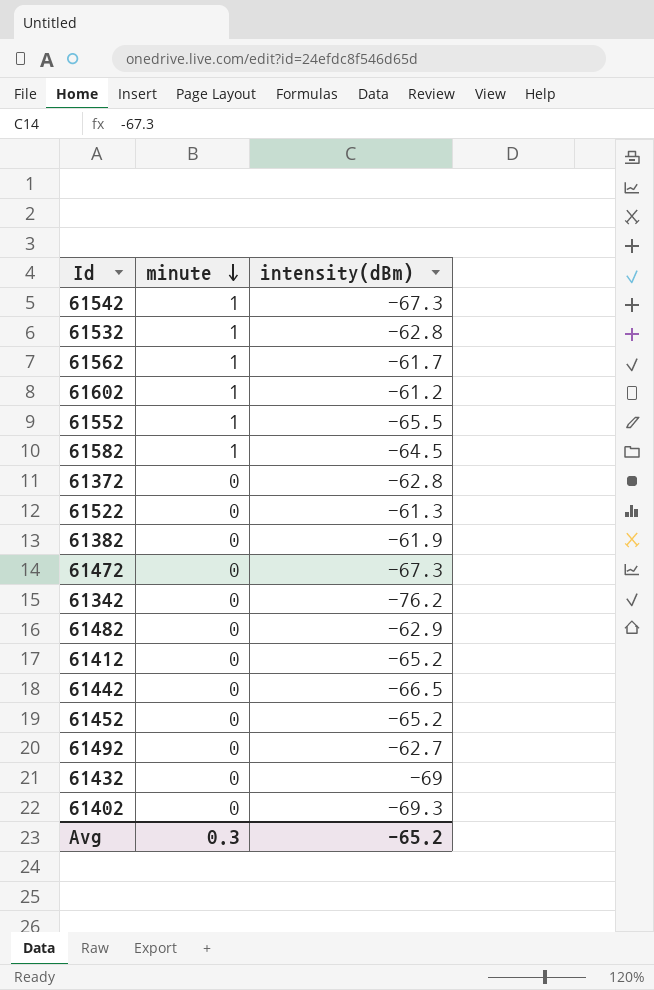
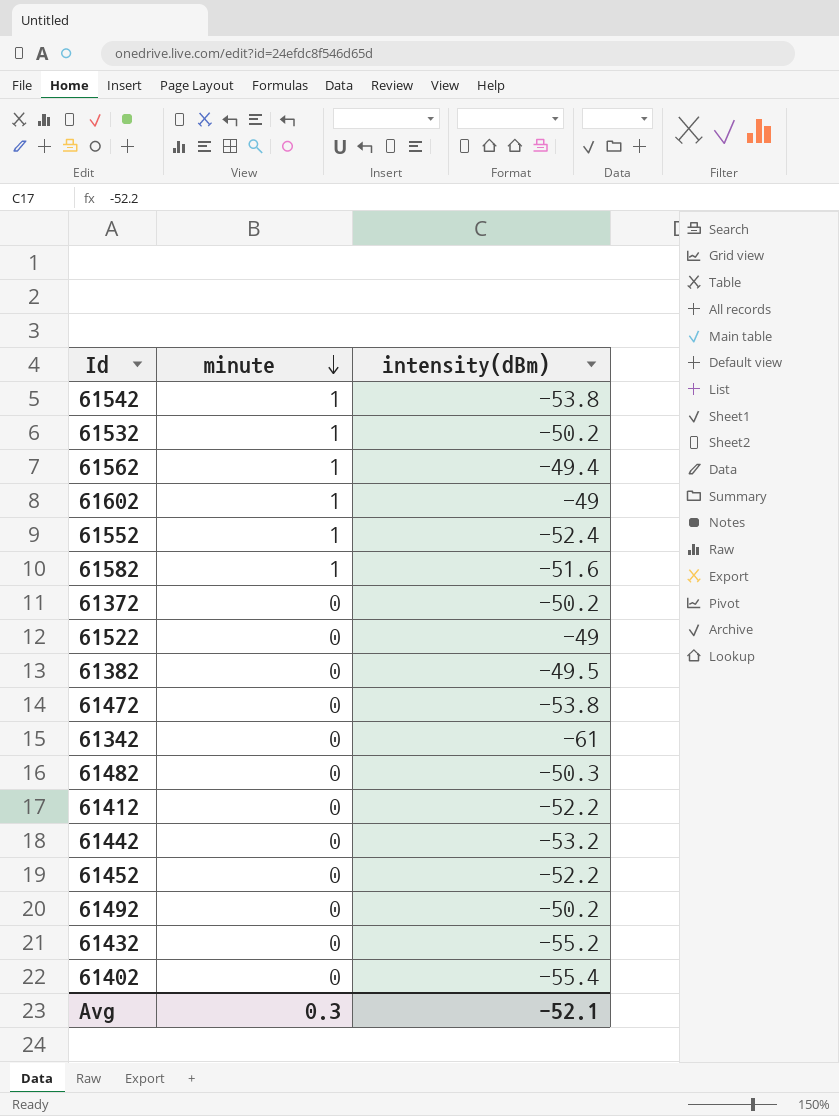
61542 | intensity(dBm): -67.3 -> -53.8
61532 | intensity(dBm): -62.8 -> -50.2
61562 | intensity(dBm): -61.7 -> -49.4
61602 | intensity(dBm): -61.2 -> -49
61552 | intensity(dBm): -65.5 -> -52.4
61582 | intensity(dBm): -64.5 -> -51.6
61372 | intensity(dBm): -62.8 -> -50.2
61522 | intensity(dBm): -61.3 -> -49
61382 | intensity(dBm): -61.9 -> -49.5
61472 | intensity(dBm): -67.3 -> -53.8
61342 | intensity(dBm): -76.2 -> -61
61482 | intensity(dBm): -62.9 -> -50.3
61412 | intensity(dBm): -65.2 -> -52.2
61442 | intensity(dBm): -66.5 -> -53.2
61452 | intensity(dBm): -65.2 -> -52.2
61492 | intensity(dBm): -62.7 -> -50.2
61432 | intensity(dBm): -69 -> -55.2
61402 | intensity(dBm): -69.3 -> -55.4
Avg | intensity(dBm): -65.2 -> -52.1

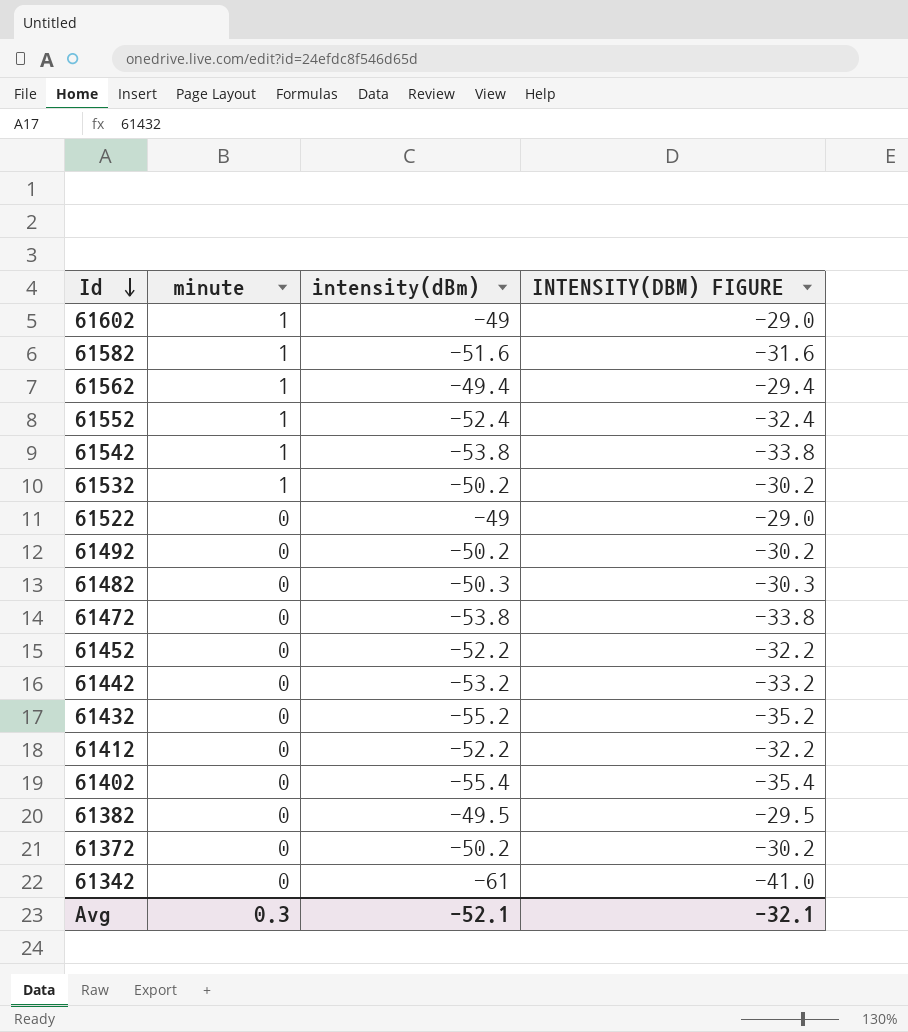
row order: minute descending -> Id descending
column INTENSITY(DBM) FIGURE | formula: none -> [intensity(dBm)] + 20

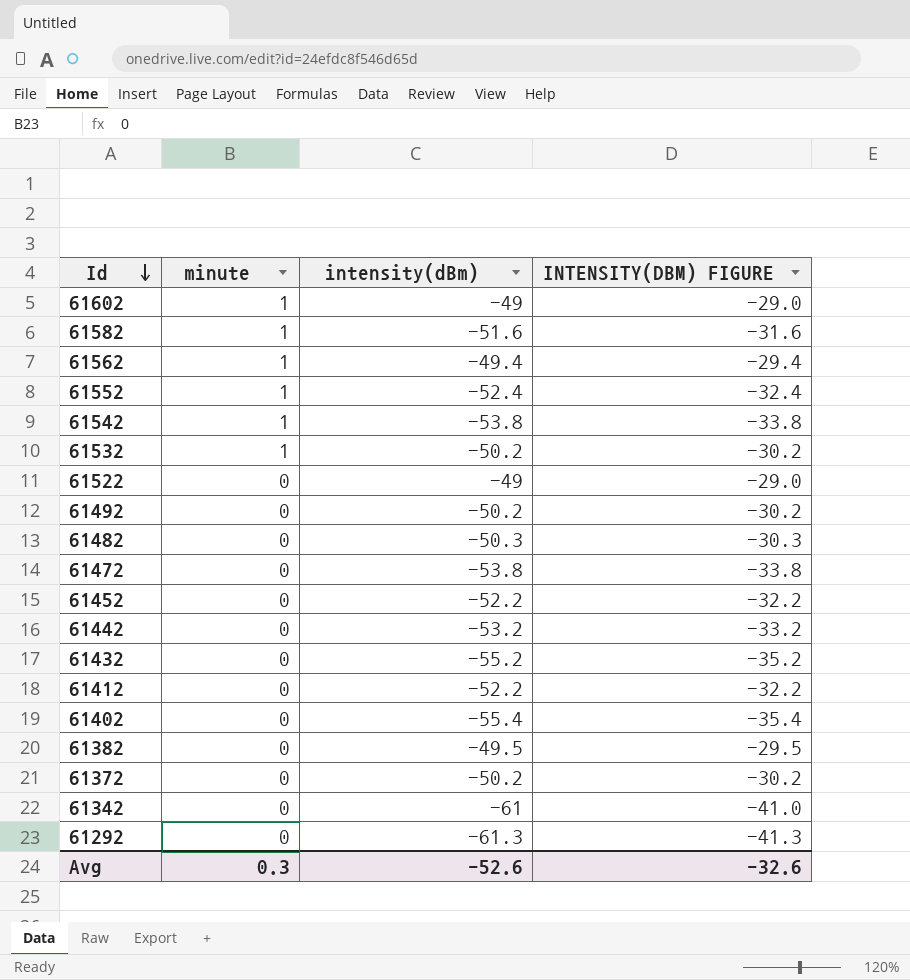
row 61292: none -> 0 | -61.3 | -41.3
Avg | intensity(dBm): -52.1 -> -52.6
Avg | INTENSITY(DBM) FIGURE: -32.1 -> -32.6

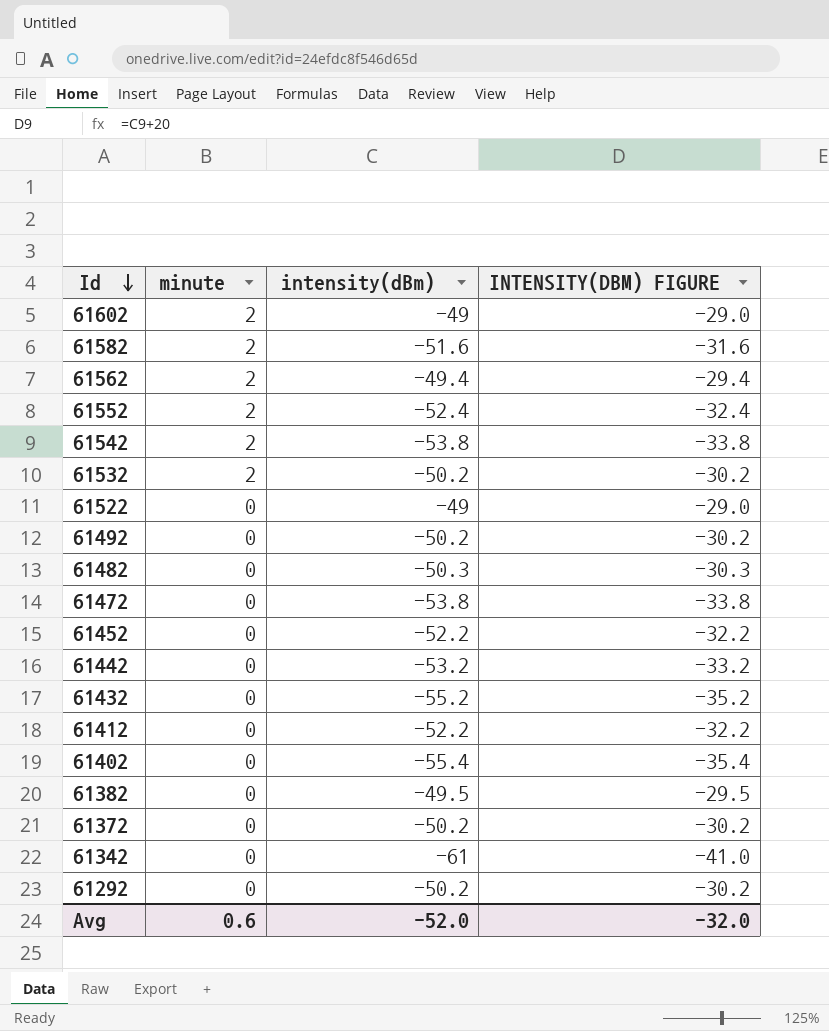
61602 | minute: 1 -> 2
61582 | minute: 1 -> 2
61562 | minute: 1 -> 2
61552 | minute: 1 -> 2
61542 | minute: 1 -> 2
61532 | minute: 1 -> 2
61292 | intensity(dBm): -61.3 -> -50.2
61292 | INTENSITY(DBM) FIGURE: -41.3 -> -30.2
Avg | minute: 0.3 -> 0.6
Avg | intensity(dBm): -52.6 -> -52.0
Avg | INTENSITY(DBM) FIGURE: -32.6 -> -32.0

